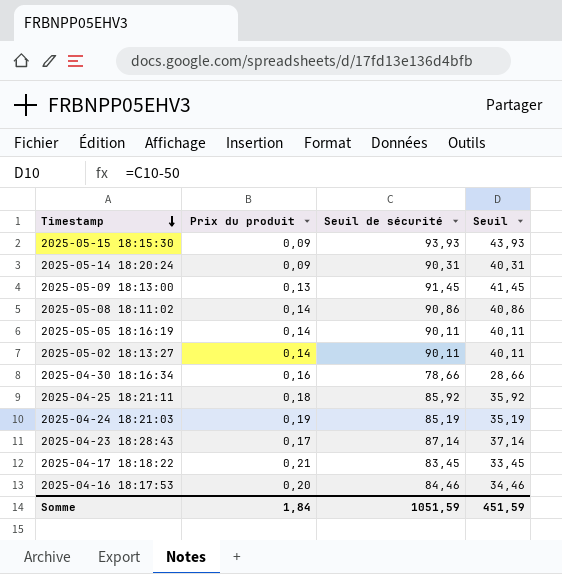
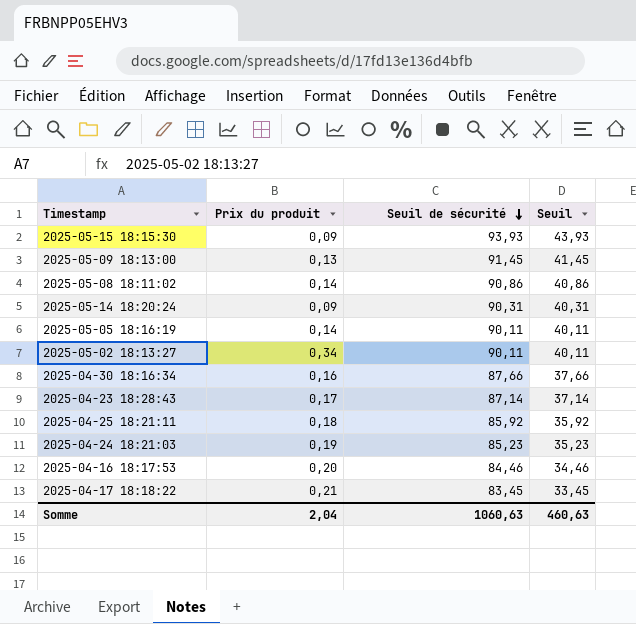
row order: Timestamp descending -> Seuil de sécurité descending
2025-05-02 18:13:27 | Prix du produit: 0,14 -> 0,34
2025-04-30 18:16:34 | Seuil de sécurité: 78,66 -> 87,66
2025-04-30 18:16:34 | Seuil: 28,66 -> 37,66
2025-04-24 18:21:03 | Seuil de sécurité: 85,19 -> 85,23
2025-04-24 18:21:03 | Seuil: 35,19 -> 35,23
Somme | Prix du produit: 1,84 -> 2,04
Somme | Seuil de sécurité: 1051,59 -> 1060,63
Somme | Seuil: 451,59 -> 460,63

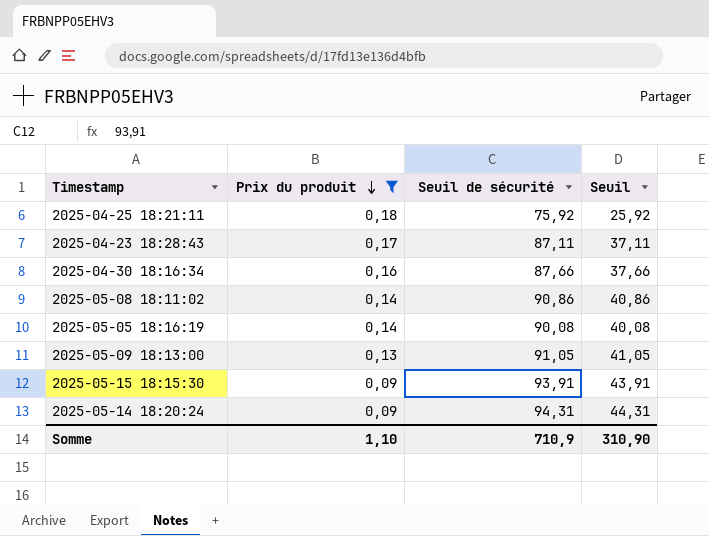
filter: none -> Prix du produit <= 0,18
row order: Seuil de sécurité descending -> Prix du produit descending
2025-04-25 18:21:11 | Seuil de sécurité: 85,92 -> 75,92
2025-04-25 18:21:11 | Seuil: 35,92 -> 25,92
2025-04-23 18:28:43 | Seuil de sécurité: 87,14 -> 87,11
2025-04-23 18:28:43 | Seuil: 37,14 -> 37,11
2025-05-05 18:16:19 | Seuil de sécurité: 90,11 -> 90,08
2025-05-05 18:16:19 | Seuil: 40,11 -> 40,08
2025-05-09 18:13:00 | Seuil de sécurité: 91,45 -> 91,05
2025-05-09 18:13:00 | Seuil: 41,45 -> 41,05
2025-05-15 18:15:30 | Seuil de sécurité: 93,93 -> 93,91
2025-05-15 18:15:30 | Seuil: 43,93 -> 43,91
2025-05-14 18:20:24 | Seuil de sécurité: 90,31 -> 94,31
2025-05-14 18:20:24 | Seuil: 40,31 -> 44,31
Somme | Prix du produit: 2,04 -> 1,10
Somme | Seuil de sécurité: 1060,63 -> 710,9
Somme | Seuil: 460,63 -> 310,90

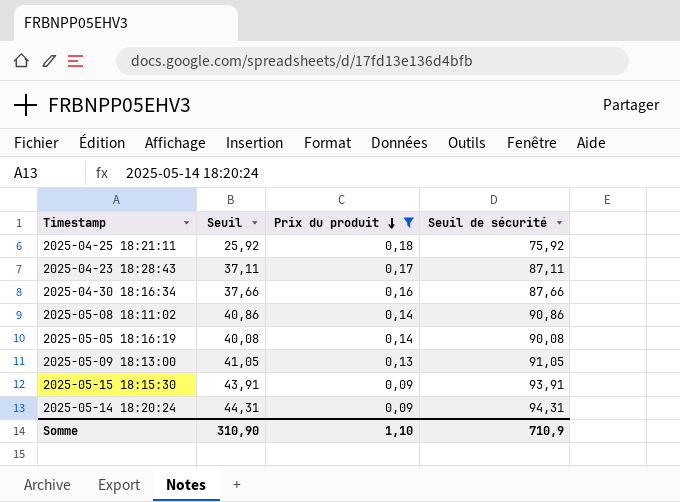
column Seuil | position: 4 -> 2

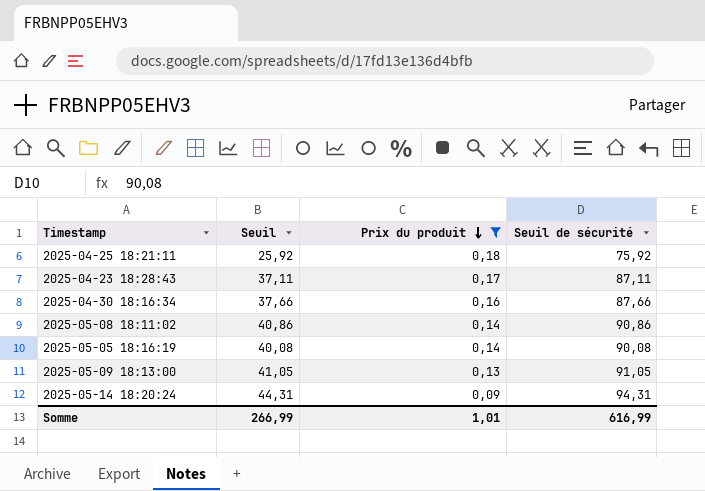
row 2025-05-15 18:15:30: 43,91 | 0,09 | 93,91 -> none
Somme | Seuil: 310,90 -> 266,99
Somme | Prix du produit: 1,10 -> 1,01
Somme | Seuil de sécurité: 710,9 -> 616,99

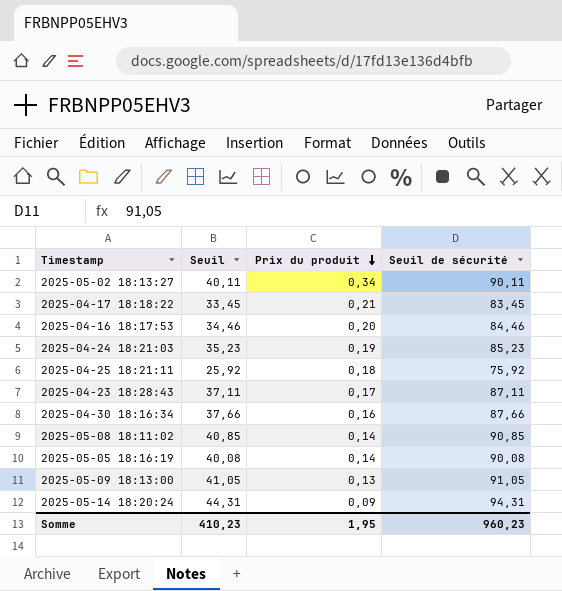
filter: Prix du produit <= 0,18 -> none
2025-05-08 18:11:02 | Seuil: 40,86 -> 40,85
2025-05-08 18:11:02 | Seuil de sécurité: 90,86 -> 90,85
Somme | Seuil: 266,99 -> 410,23
Somme | Prix du produit: 1,01 -> 1,95
Somme | Seuil de sécurité: 616,99 -> 960,23

